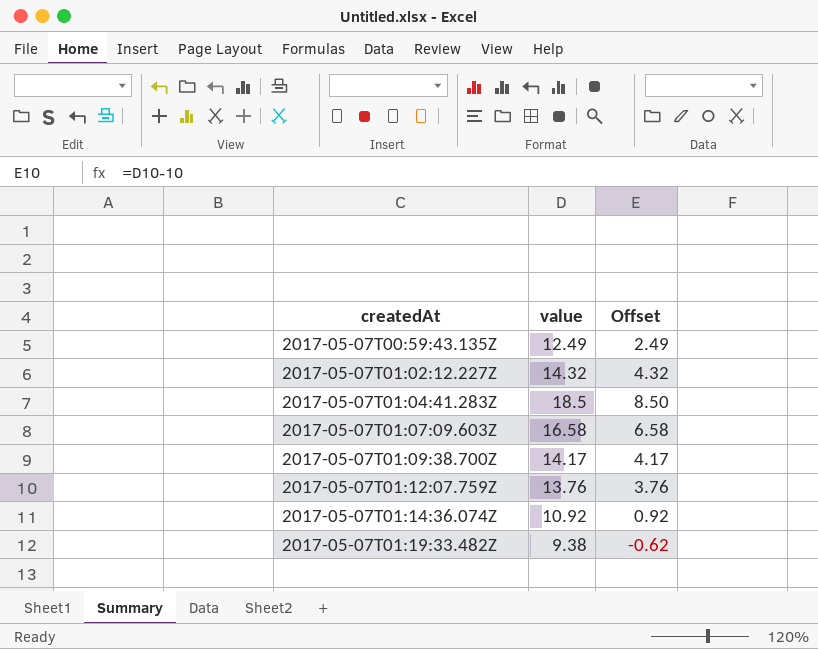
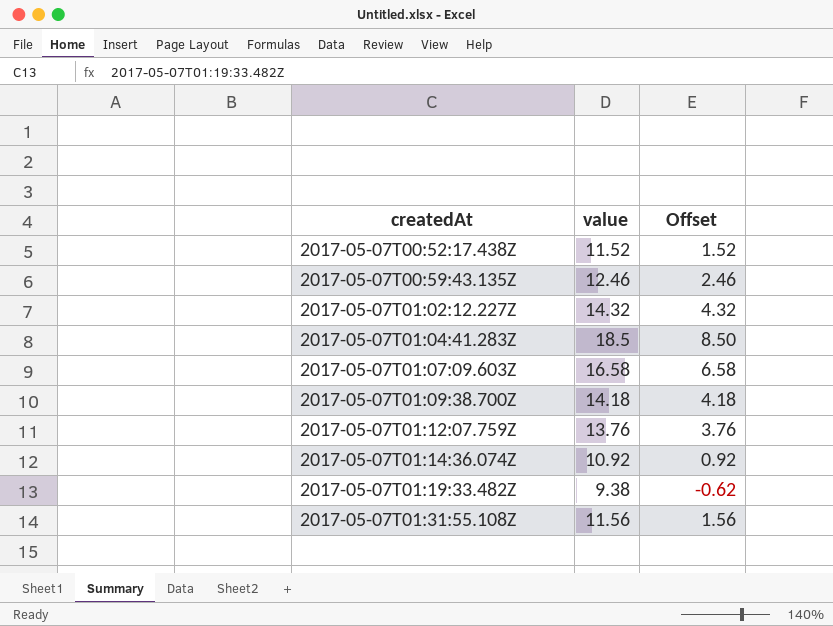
row 2017-05-07T00:52:17.438Z: none -> 11.52 | 1.52
2017-05-07T00:59:43.135Z | value: 12.49 -> 12.46
2017-05-07T00:59:43.135Z | Offset: 2.49 -> 2.46
2017-05-07T01:09:38.700Z | value: 14.17 -> 14.18
2017-05-07T01:09:38.700Z | Offset: 4.17 -> 4.18
row 2017-05-07T01:31:55.108Z: none -> 11.56 | 1.56

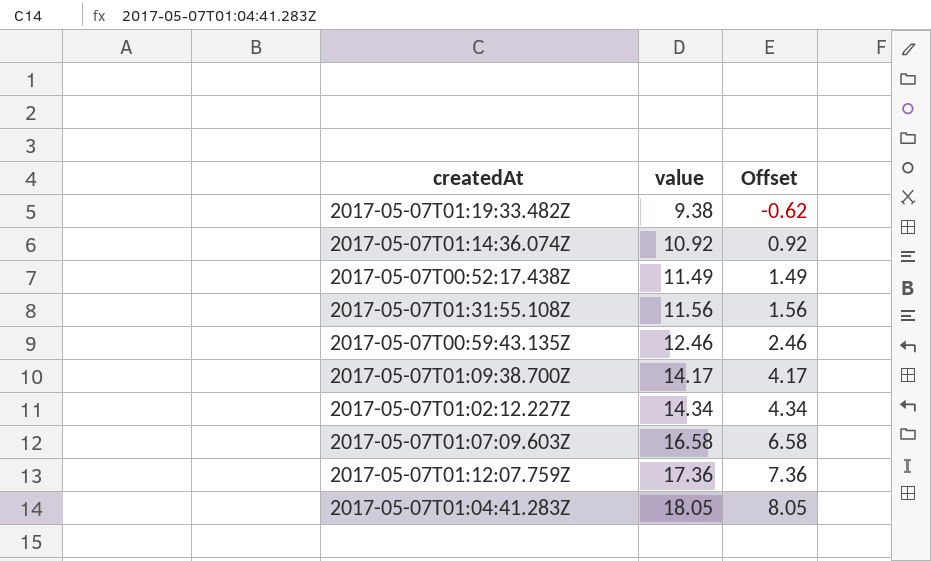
row order: createdAt ascending -> value ascending
2017-05-07T00:52:17.438Z | value: 11.52 -> 11.49
2017-05-07T00:52:17.438Z | Offset: 1.52 -> 1.49
2017-05-07T01:09:38.700Z | value: 14.18 -> 14.17
2017-05-07T01:09:38.700Z | Offset: 4.18 -> 4.17
2017-05-07T01:02:12.227Z | value: 14.32 -> 14.34
2017-05-07T01:02:12.227Z | Offset: 4.32 -> 4.34
2017-05-07T01:12:07.759Z | value: 13.76 -> 17.36
2017-05-07T01:12:07.759Z | Offset: 3.76 -> 7.36
2017-05-07T01:04:41.283Z | value: 18.5 -> 18.05
2017-05-07T01:04:41.283Z | Offset: 8.50 -> 8.05

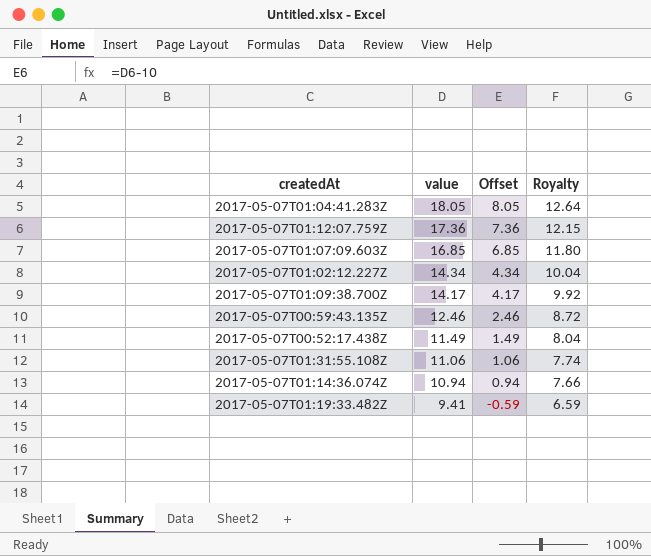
row order: value ascending -> value descending
column Royalty | formula: none -> [value] * 0.7
2017-05-07T01:07:09.603Z | value: 16.58 -> 16.85
2017-05-07T01:07:09.603Z | Offset: 6.58 -> 6.85
2017-05-07T01:31:55.108Z | value: 11.56 -> 11.06
2017-05-07T01:31:55.108Z | Offset: 1.56 -> 1.06
2017-05-07T01:14:36.074Z | value: 10.92 -> 10.94
2017-05-07T01:14:36.074Z | Offset: 0.92 -> 0.94
2017-05-07T01:19:33.482Z | value: 9.38 -> 9.41
2017-05-07T01:19:33.482Z | Offset: -0.62 -> -0.59

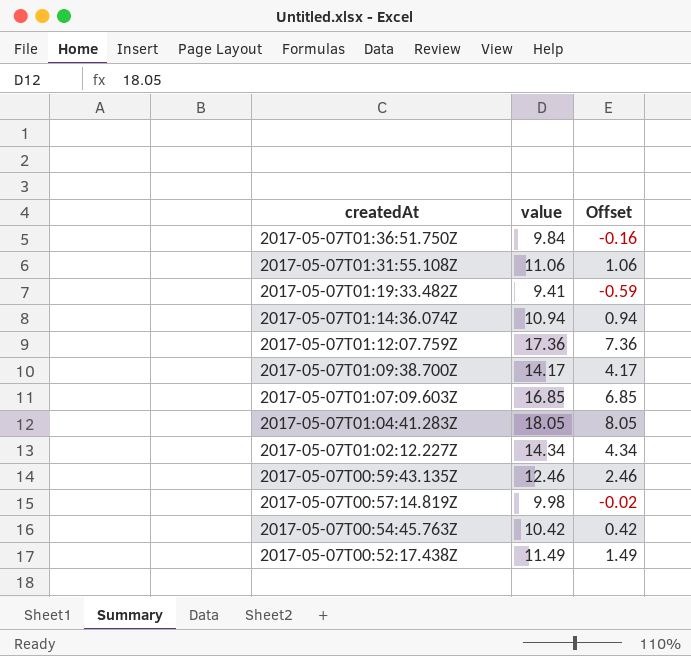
row order: value descending -> createdAt descending
column Royalty | formula: [value] * 0.7 -> none
row 2017-05-07T01:36:51.750Z: none -> 9.84 | -0.16
row 2017-05-07T00:57:14.819Z: none -> 9.98 | -0.02
row 2017-05-07T00:54:45.763Z: none -> 10.42 | 0.42

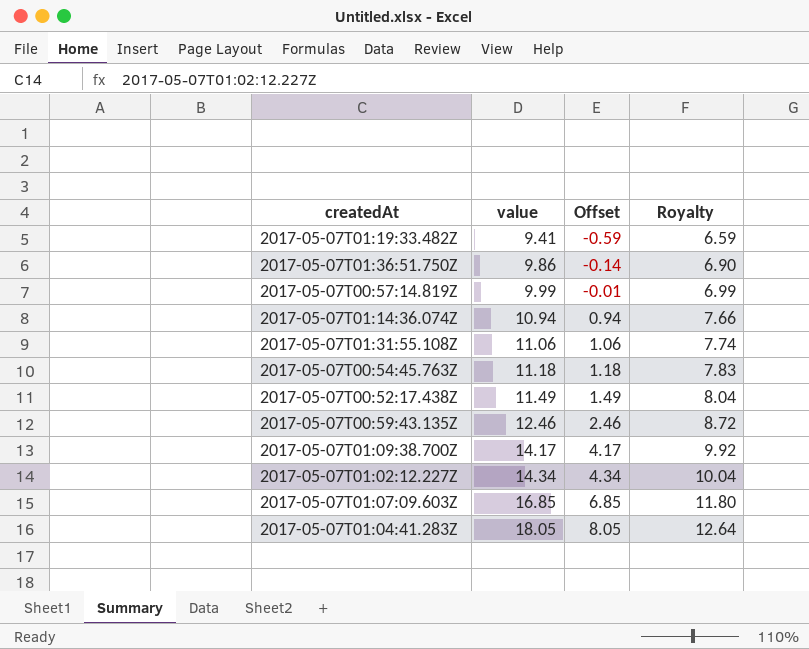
row order: createdAt descending -> value ascending
column Royalty | formula: none -> [value] * 0.7
row 2017-05-07T01:12:07.759Z: 17.36 | 7.36 -> none
2017-05-07T01:36:51.750Z | value: 9.84 -> 9.86
2017-05-07T01:36:51.750Z | Offset: -0.16 -> -0.14
2017-05-07T00:57:14.819Z | value: 9.98 -> 9.99
2017-05-07T00:57:14.819Z | Offset: -0.02 -> -0.01
2017-05-07T00:54:45.763Z | value: 10.42 -> 11.18
2017-05-07T00:54:45.763Z | Offset: 0.42 -> 1.18

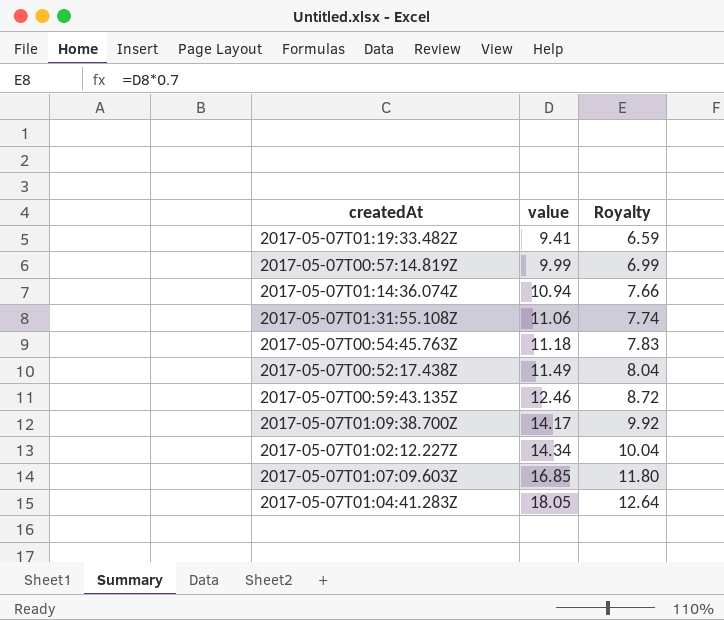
column Offset | formula: [value] - 10 -> none
row 2017-05-07T01:36:51.750Z: 9.86 | -0.14 | 6.90 -> none

